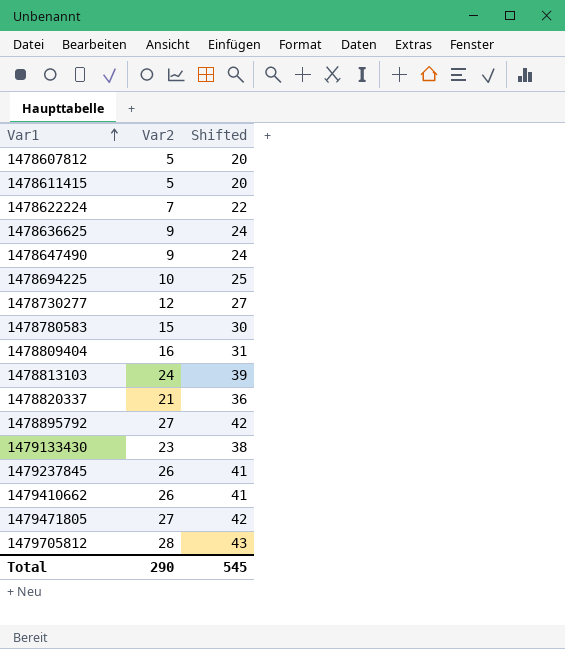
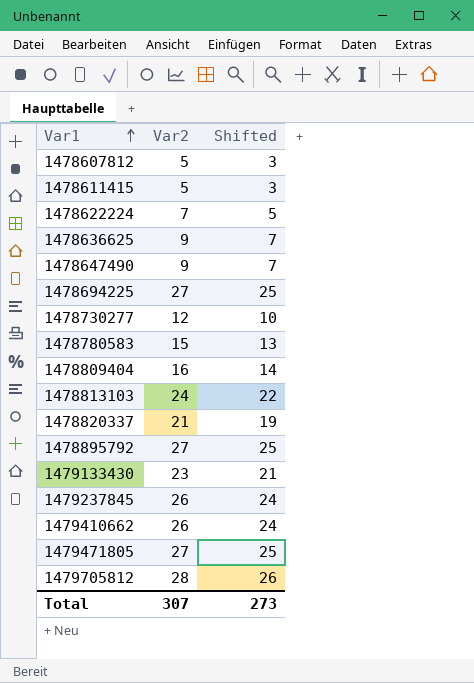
column Shifted | formula: [Var2] + 15 -> [Var2] - 2
1478694225 | Var2: 10 -> 27
Total | Var2: 290 -> 307
Total | Shifted: 545 -> 273

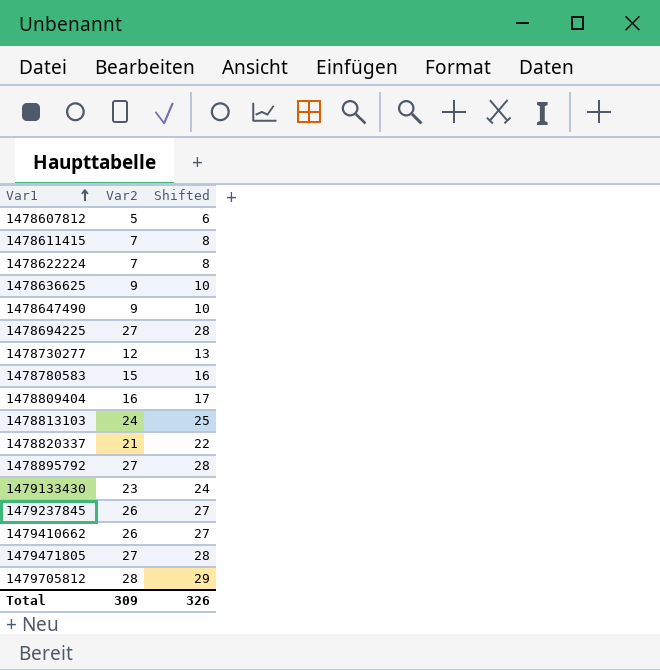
column Shifted | formula: [Var2] - 2 -> [Var2] + 1
1478611415 | Var2: 5 -> 7
Total | Var2: 307 -> 309
Total | Shifted: 273 -> 326

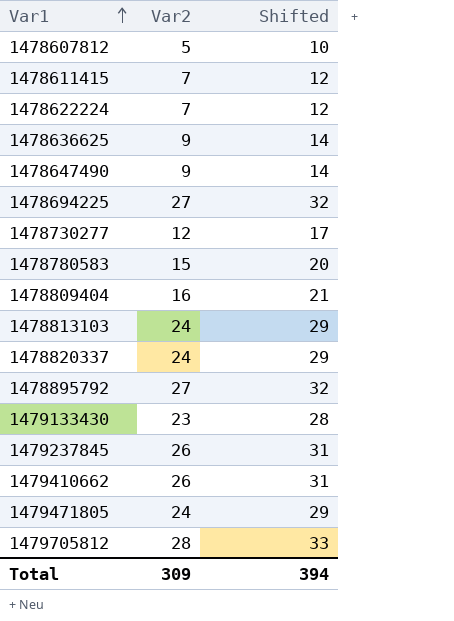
column Shifted | formula: [Var2] + 1 -> [Var2] + 5
1478820337 | Var2: 21 -> 24
1479471805 | Var2: 27 -> 24
Total | Shifted: 326 -> 394

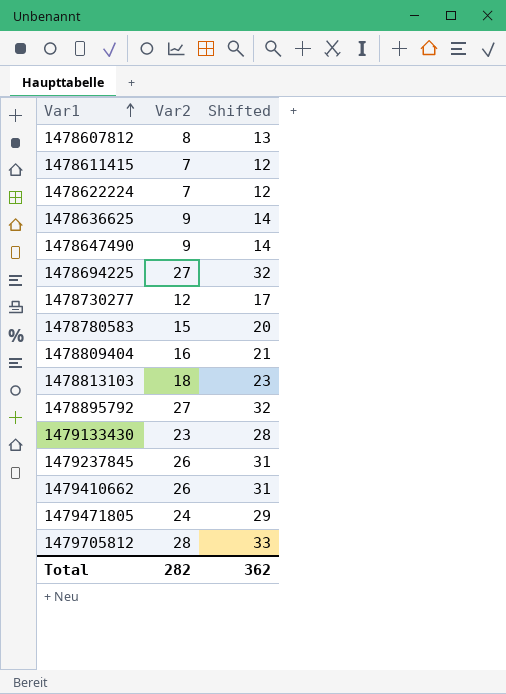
row 1478820337: 24 | 29 -> none
1478607812 | Var2: 5 -> 8
1478607812 | Shifted: 10 -> 13
1478813103 | Var2: 24 -> 18
1478813103 | Shifted: 29 -> 23
Total | Var2: 309 -> 282
Total | Shifted: 394 -> 362

